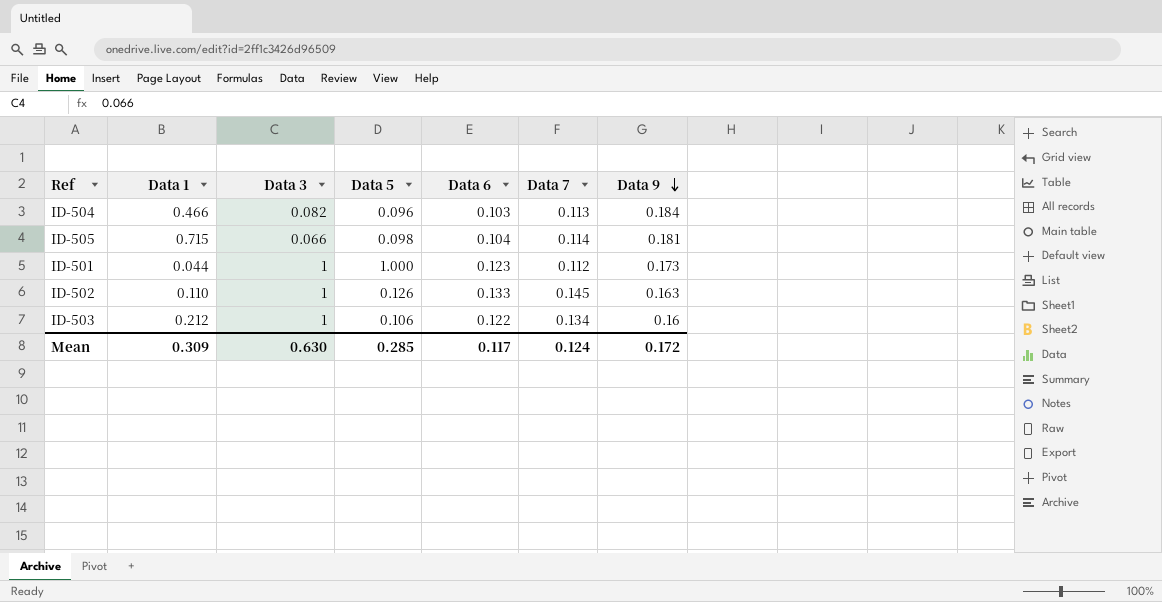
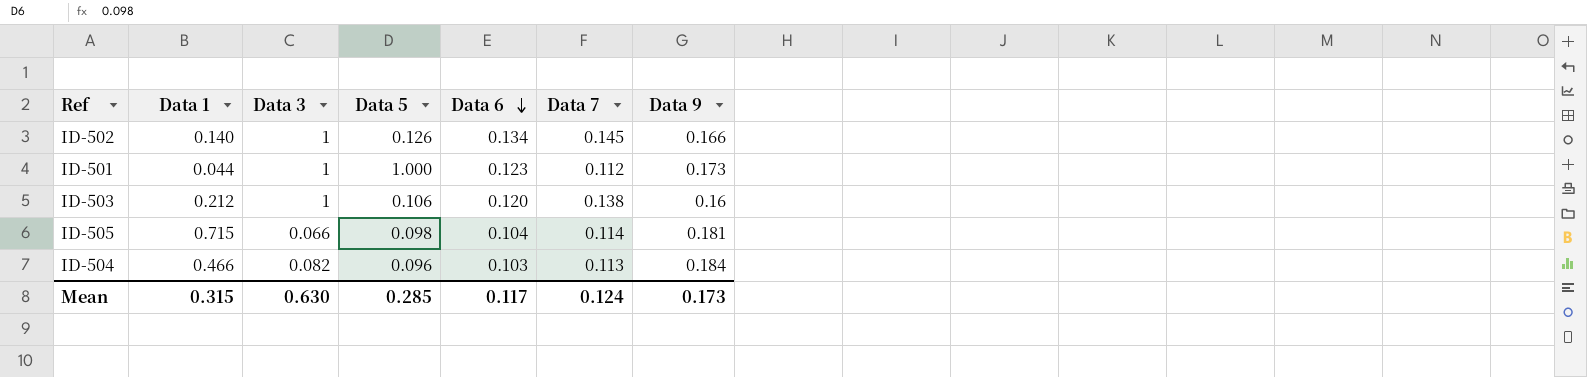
row order: Data 9 descending -> Data 6 descending
ID-502 | Data 1: 0.110 -> 0.140
ID-502 | Data 6: 0.133 -> 0.134
ID-502 | Data 9: 0.163 -> 0.166
ID-503 | Data 6: 0.122 -> 0.120
ID-503 | Data 7: 0.134 -> 0.138
Mean | Data 1: 0.309 -> 0.315
Mean | Data 9: 0.172 -> 0.173

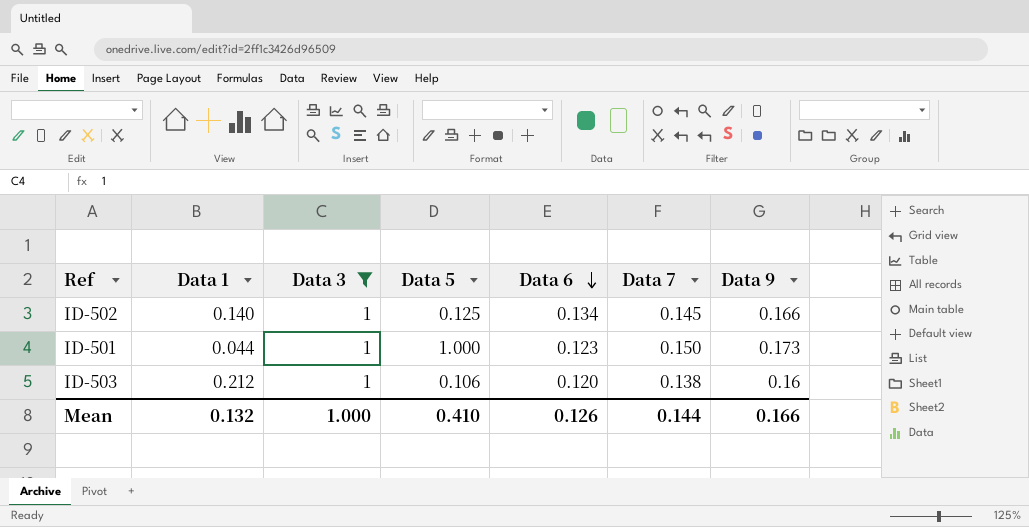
filter: none -> Data 3 = 1
ID-502 | Data 5: 0.126 -> 0.125
ID-501 | Data 7: 0.112 -> 0.150
Mean | Data 1: 0.315 -> 0.132
Mean | Data 3: 0.630 -> 1.000
Mean | Data 5: 0.285 -> 0.410
Mean | Data 6: 0.117 -> 0.126
Mean | Data 7: 0.124 -> 0.144
Mean | Data 9: 0.173 -> 0.166

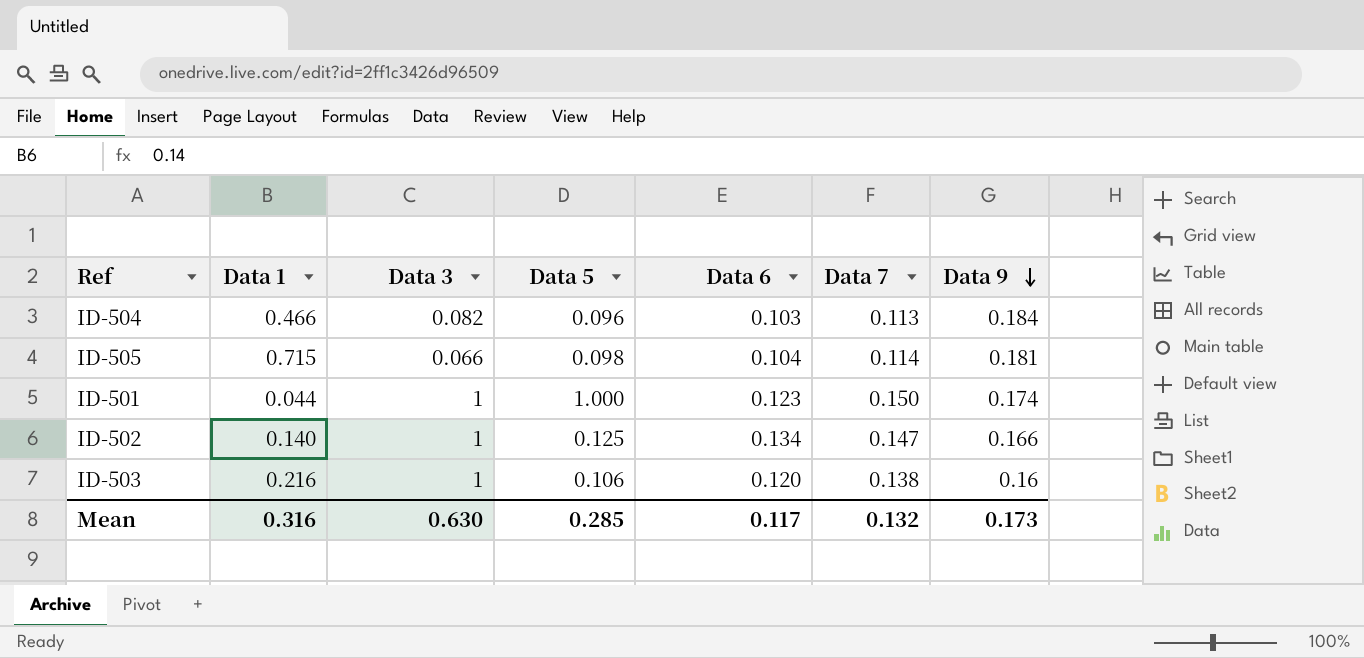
filter: Data 3 = 1 -> none
row order: Data 6 descending -> Data 9 descending
ID-501 | Data 9: 0.173 -> 0.174
ID-502 | Data 7: 0.145 -> 0.147
ID-503 | Data 1: 0.212 -> 0.216
Mean | Data 1: 0.132 -> 0.316
Mean | Data 3: 1.000 -> 0.630
Mean | Data 5: 0.410 -> 0.285
Mean | Data 6: 0.126 -> 0.117
Mean | Data 7: 0.144 -> 0.132
Mean | Data 9: 0.166 -> 0.173

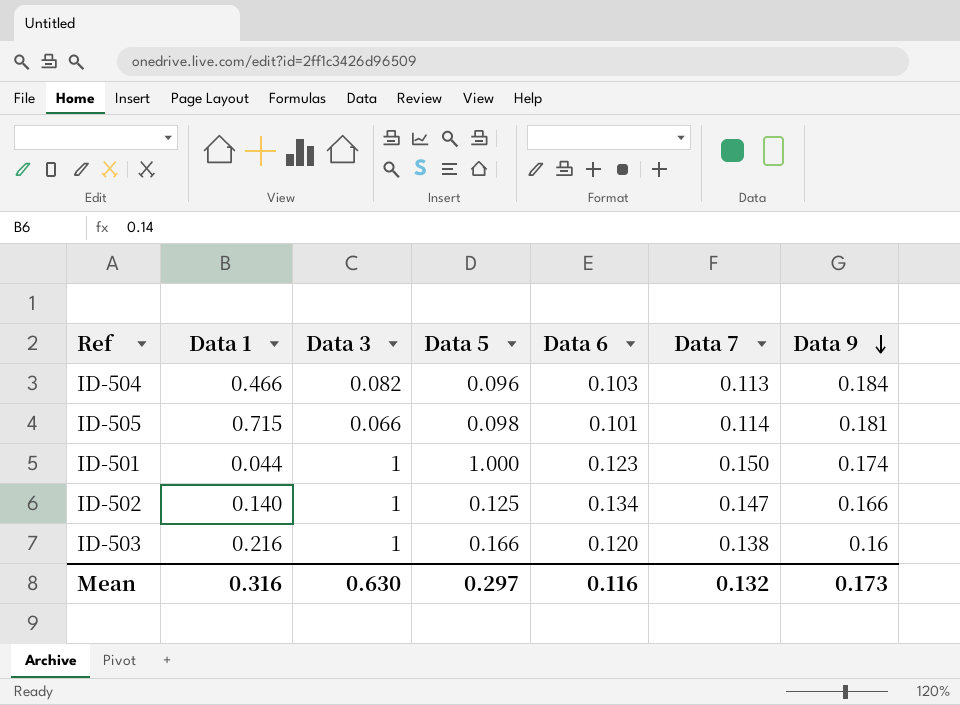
ID-505 | Data 6: 0.104 -> 0.101
ID-503 | Data 5: 0.106 -> 0.166
Mean | Data 5: 0.285 -> 0.297
Mean | Data 6: 0.117 -> 0.116

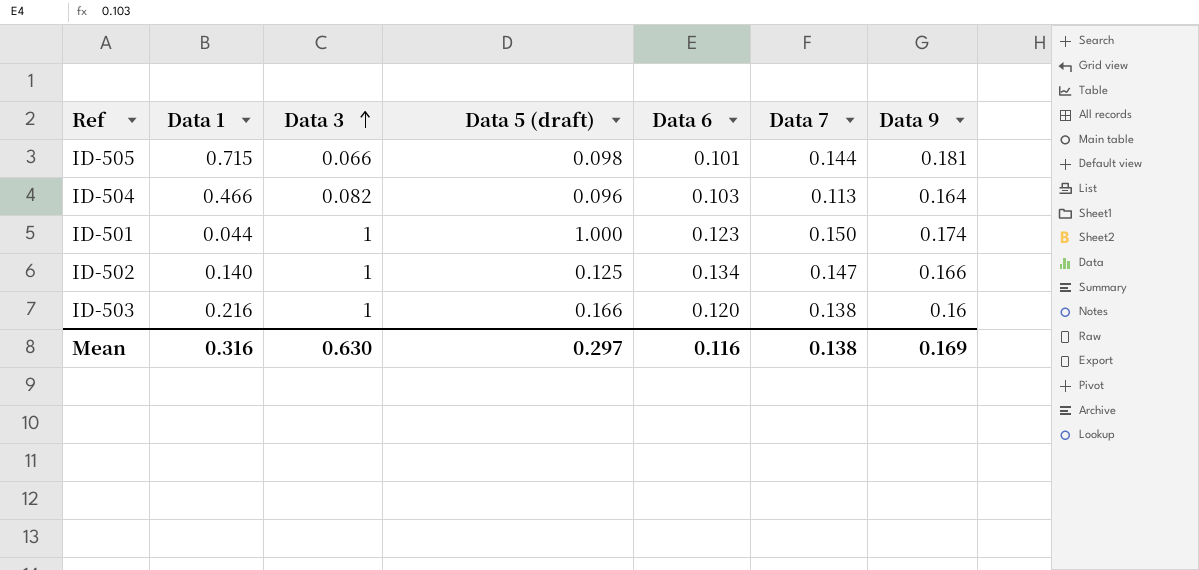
row order: Data 9 descending -> Data 3 ascending
column name: Data 5 -> Data 5 (draft)
ID-505 | Data 7: 0.114 -> 0.144
ID-504 | Data 9: 0.184 -> 0.164
Mean | Data 7: 0.132 -> 0.138
Mean | Data 9: 0.173 -> 0.169

